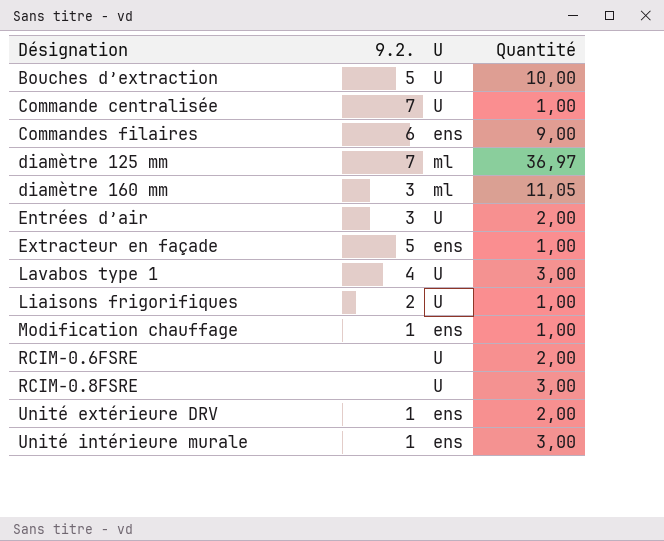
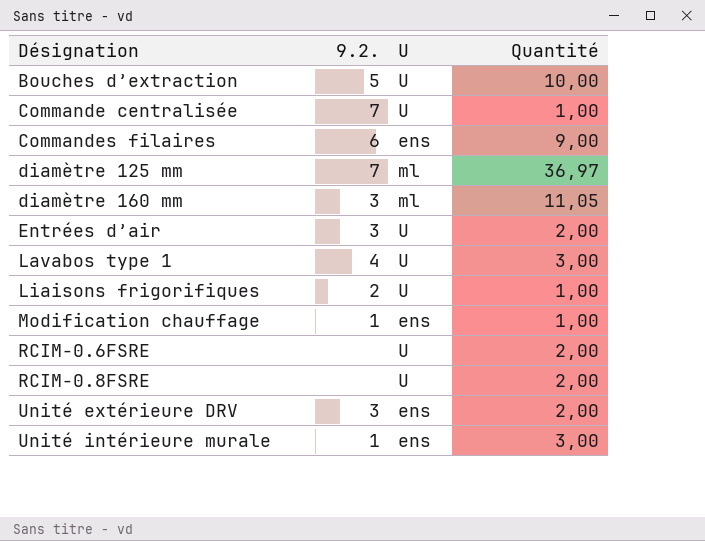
row Extracteur en façade: 5 | ens | 1,00 -> none
RCIM-0.8FSRE | Quantité: 3,00 -> 2,00
Unité extérieure DRV | 9.2.: 1 -> 3

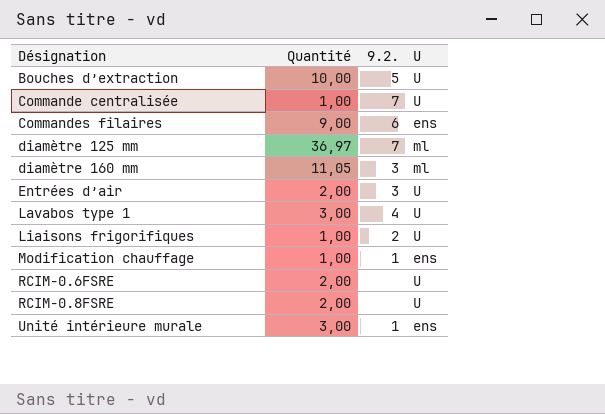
column Quantité | position: 4 -> 2
row Unité extérieure DRV: 3 | ens | 2,00 -> none

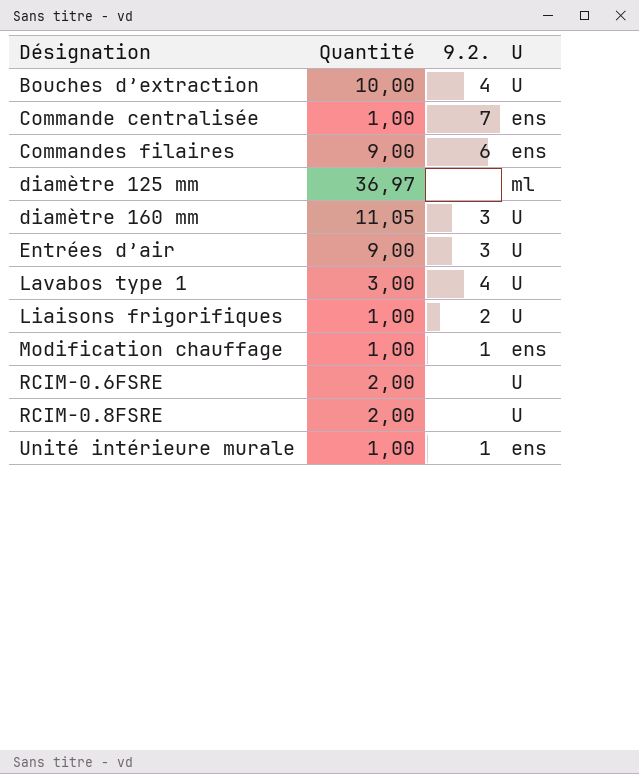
Bouches d’extraction | 9.2.: 5 -> 4
Commande centralisée | U: U -> ens
diamètre 125 mm | 9.2.: 7 -> none
diamètre 160 mm | U: ml -> U
Entrées d’air | Quantité: 2,00 -> 9,00
Unité intérieure murale | Quantité: 3,00 -> 1,00

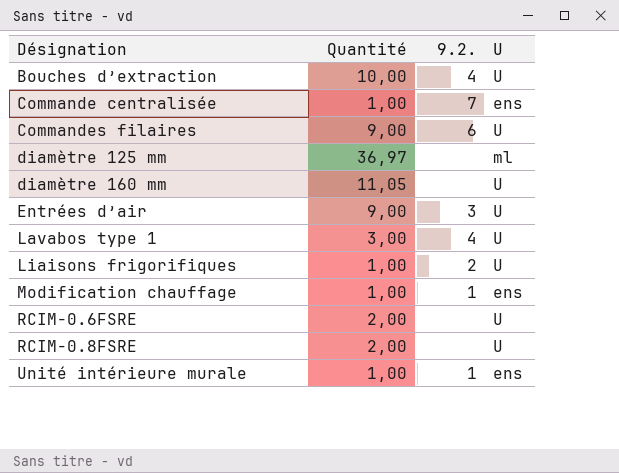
Commandes filaires | U: ens -> U
diamètre 160 mm | 9.2.: 3 -> none

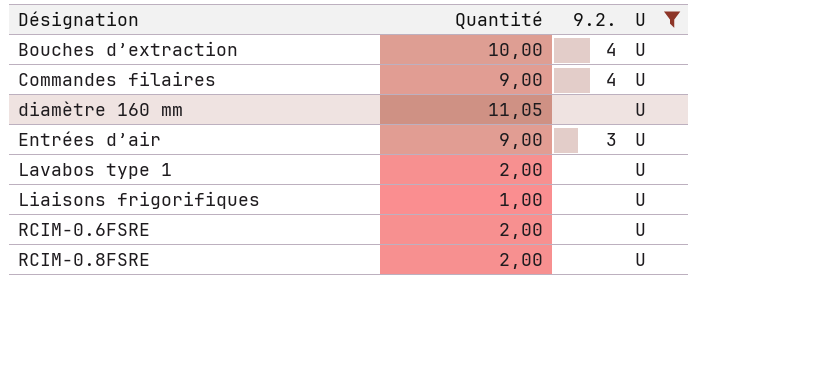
filter: none -> U = U
Commandes filaires | 9.2.: 6 -> 4
Lavabos type 1 | Quantité: 3,00 -> 2,00
Lavabos type 1 | 9.2.: 4 -> none
Liaisons frigorifiques | 9.2.: 2 -> none

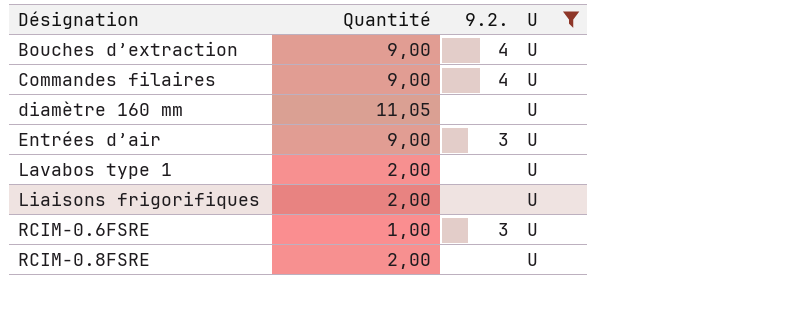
Bouches d’extraction | Quantité: 10,00 -> 9,00
Liaisons frigorifiques | Quantité: 1,00 -> 2,00
RCIM-0.6FSRE | Quantité: 2,00 -> 1,00
RCIM-0.6FSRE | 9.2.: none -> 3

